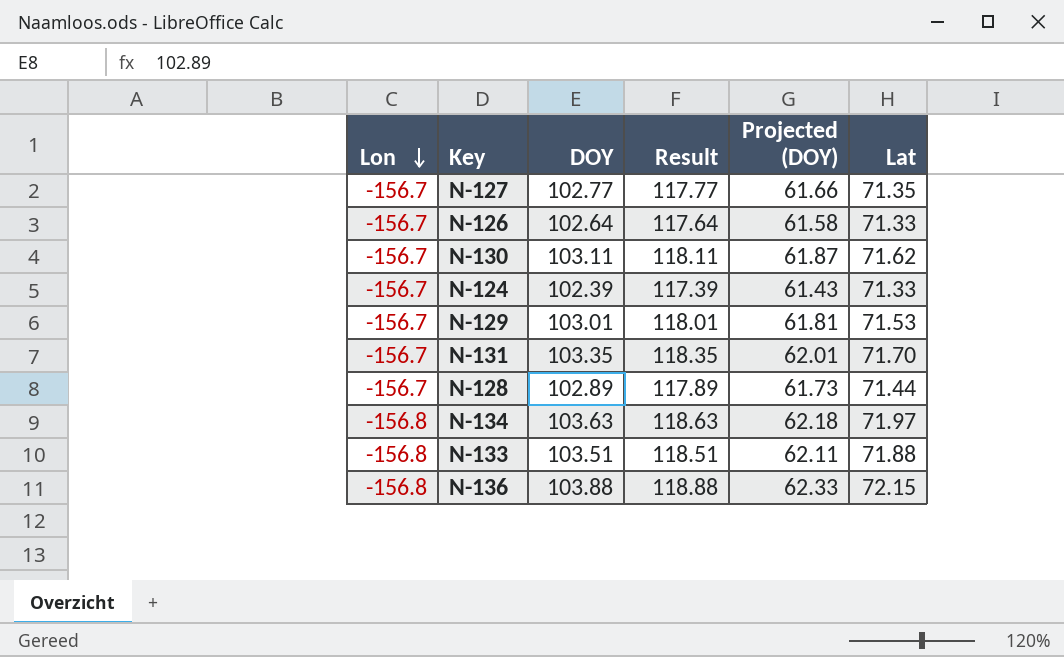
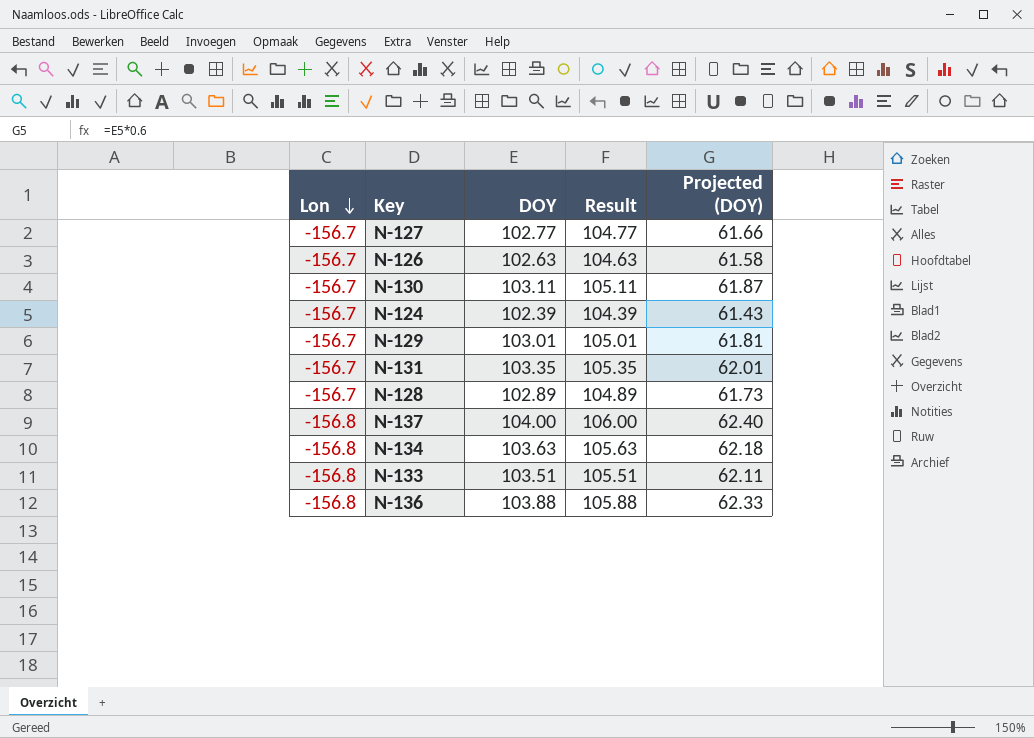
column Lat | position: 6 -> none
column Result | formula: [DOY] + 15 -> [DOY] + 2
N-126 | DOY: 102.64 -> 102.63
row N-137: none -> -156.8 | 104.00 | 106.00 | 62.40

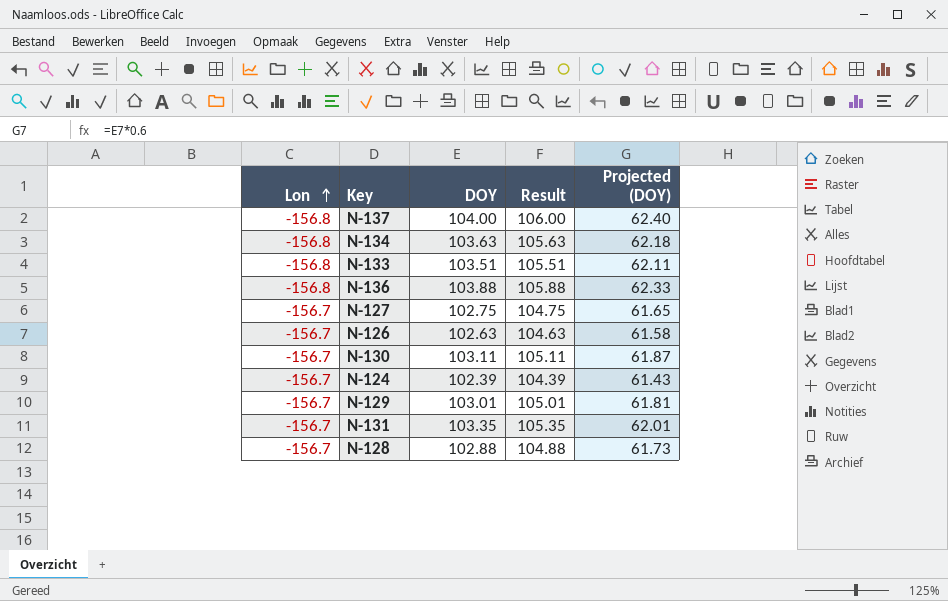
row order: Lon descending -> Lon ascending
N-127 | DOY: 102.77 -> 102.75
N-127 | Result: 104.77 -> 104.75
N-127 | Projected (DOY): 61.66 -> 61.65
N-128 | DOY: 102.89 -> 102.88
N-128 | Result: 104.89 -> 104.88

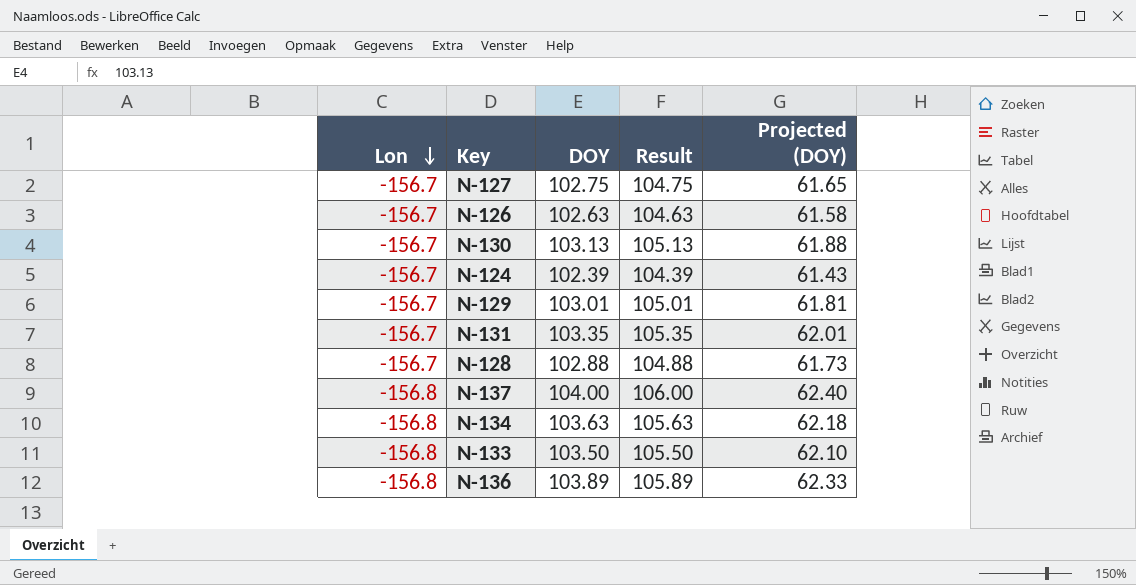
row order: Lon ascending -> Lon descending
N-130 | DOY: 103.11 -> 103.13
N-130 | Result: 105.11 -> 105.13
N-130 | Projected (DOY): 61.87 -> 61.88
N-133 | DOY: 103.51 -> 103.50
N-133 | Result: 105.51 -> 105.50
N-133 | Projected (DOY): 62.11 -> 62.10
N-136 | DOY: 103.88 -> 103.89
N-136 | Result: 105.88 -> 105.89

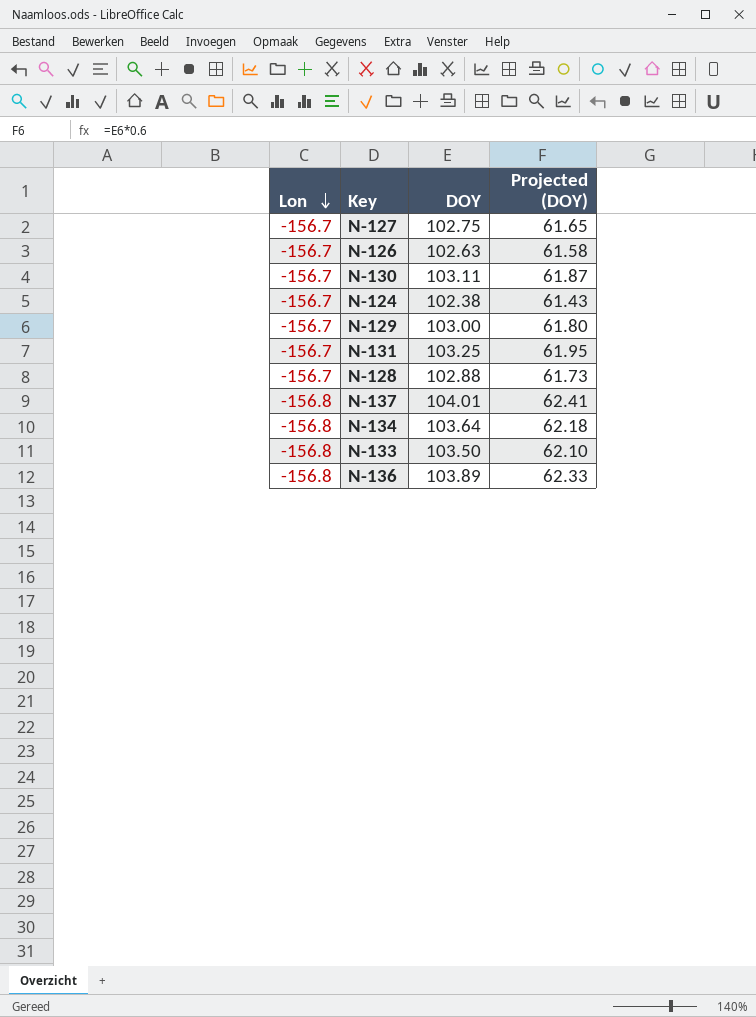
column Result | formula: [DOY] + 2 -> none
N-130 | DOY: 103.13 -> 103.11
N-130 | Projected (DOY): 61.88 -> 61.87
N-124 | DOY: 102.39 -> 102.38
N-129 | DOY: 103.01 -> 103.00
N-129 | Projected (DOY): 61.81 -> 61.80
N-131 | DOY: 103.35 -> 103.25
N-131 | Projected (DOY): 62.01 -> 61.95
N-137 | DOY: 104.00 -> 104.01
N-137 | Projected (DOY): 62.40 -> 62.41
N-134 | DOY: 103.63 -> 103.64

